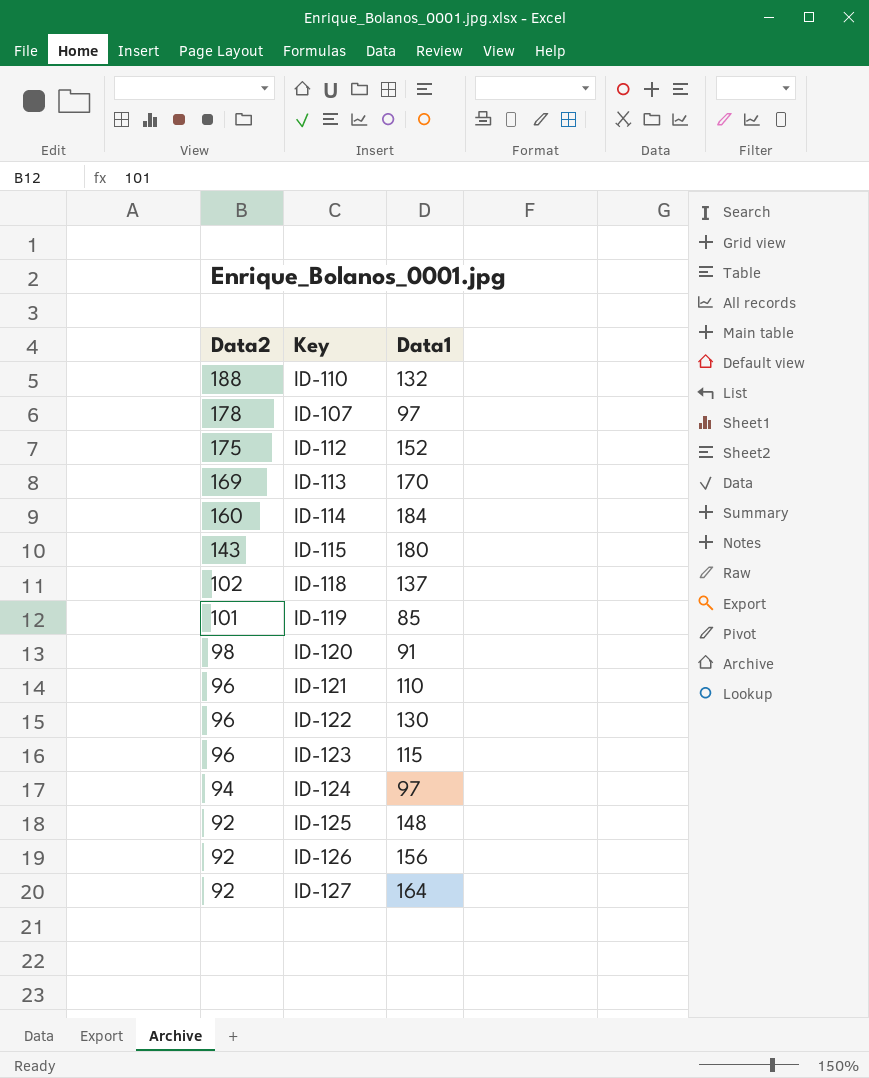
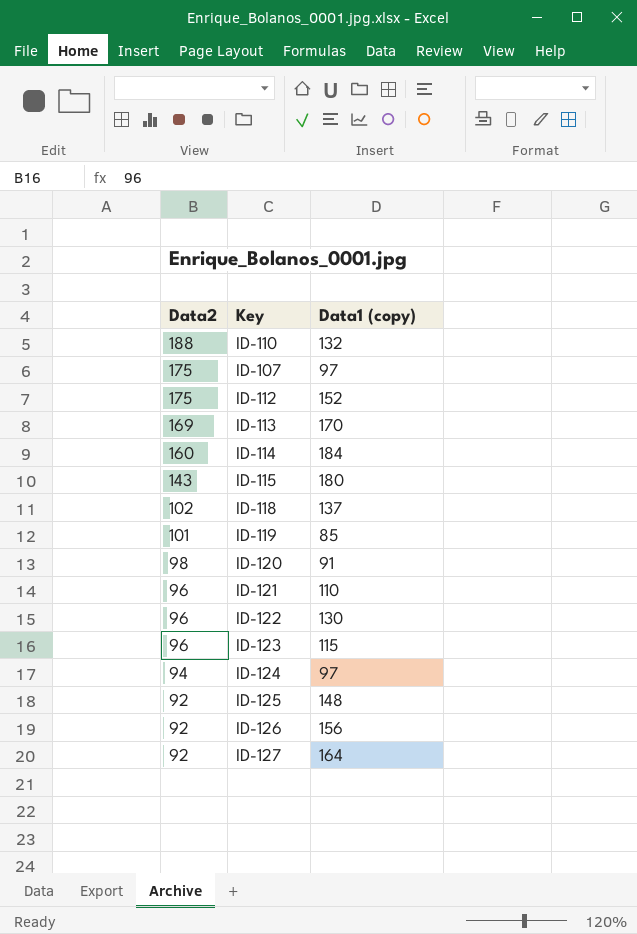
column name: Data1 -> Data1 (copy)
ID-107 | Data2: 178 -> 175

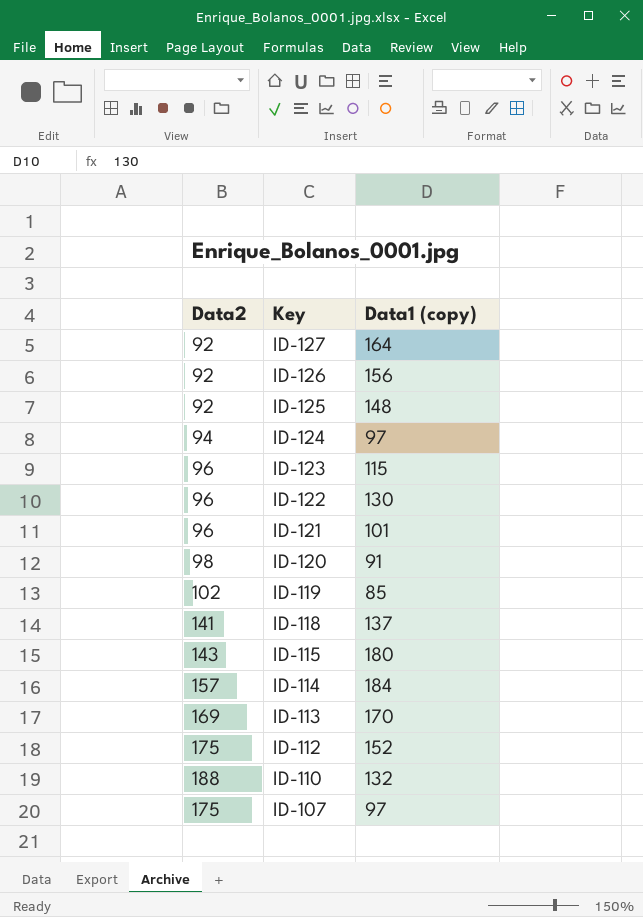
row order: Data2 descending -> Key descending
ID-121 | Data1 (copy): 110 -> 101
ID-119 | Data2: 101 -> 102
ID-118 | Data2: 102 -> 141
ID-114 | Data2: 160 -> 157

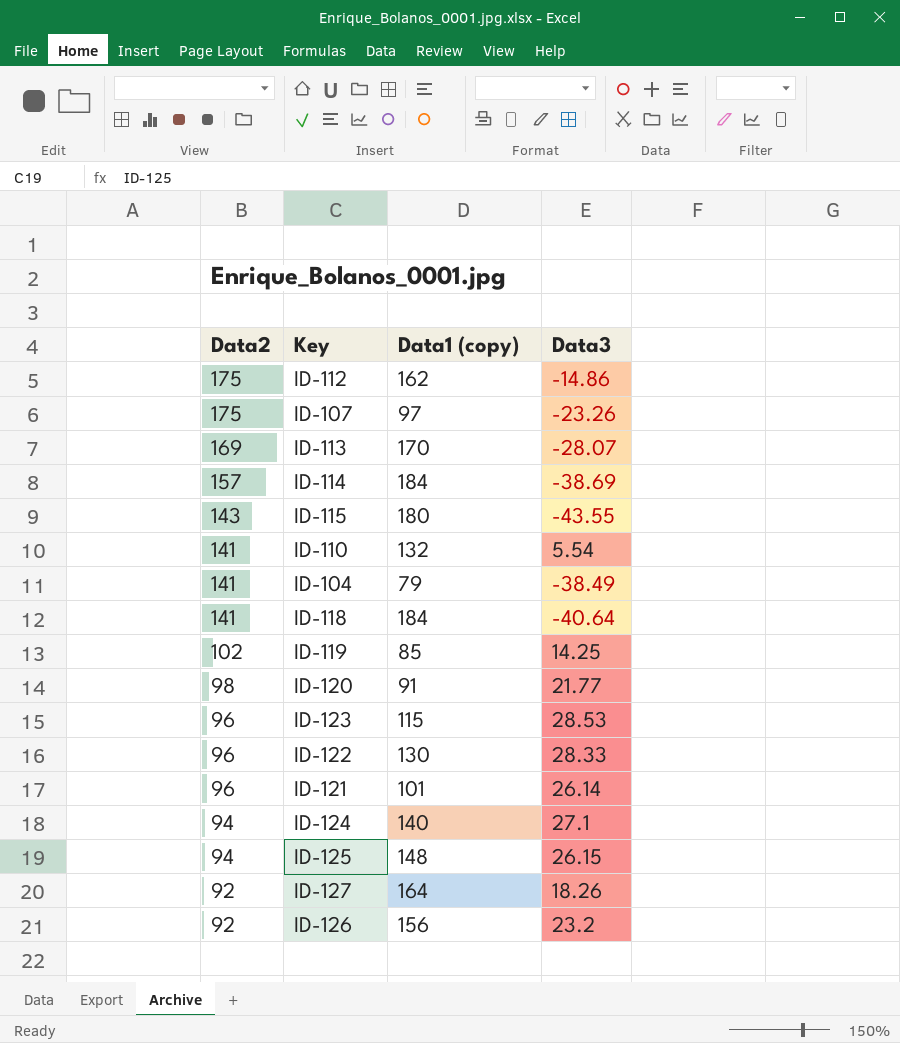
row order: Key descending -> Data2 descending
column Data3 | position: none -> 4
ID-112 | Data1 (copy): 152 -> 162
ID-110 | Data2: 188 -> 141
row ID-104: none -> 141 | 79 | -38.49
ID-118 | Data1 (copy): 137 -> 184
ID-124 | Data1 (copy): 97 -> 140
ID-125 | Data2: 92 -> 94

